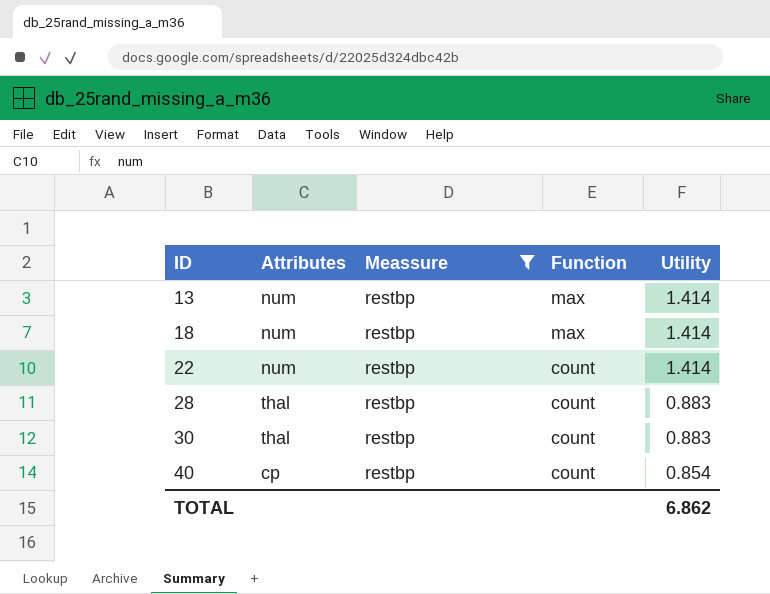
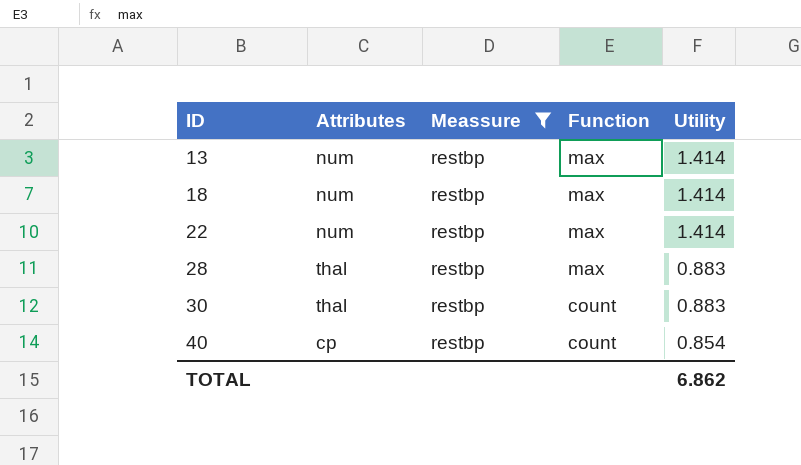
22 | Function: count -> max
28 | Function: count -> max

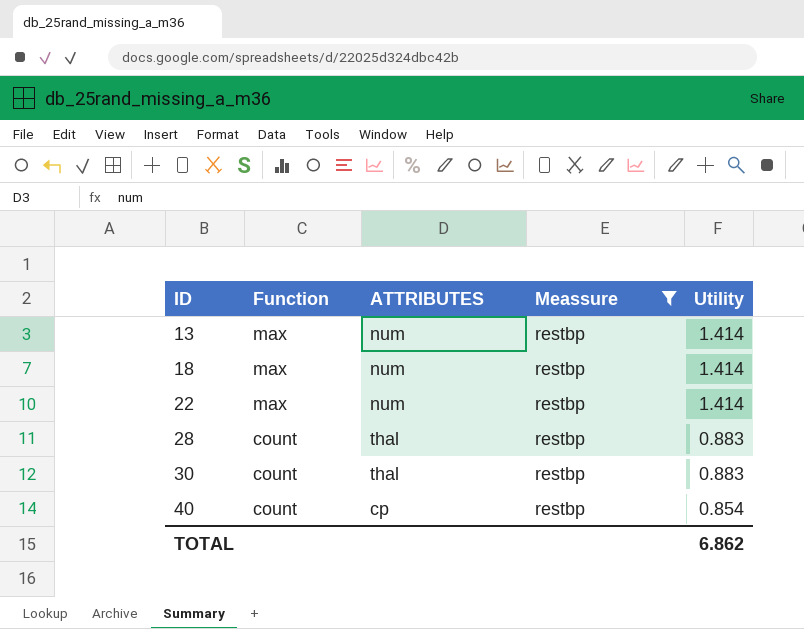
column Function | position: 4 -> 2
column name: Attributes -> ATTRIBUTES
28 | Function: max -> count

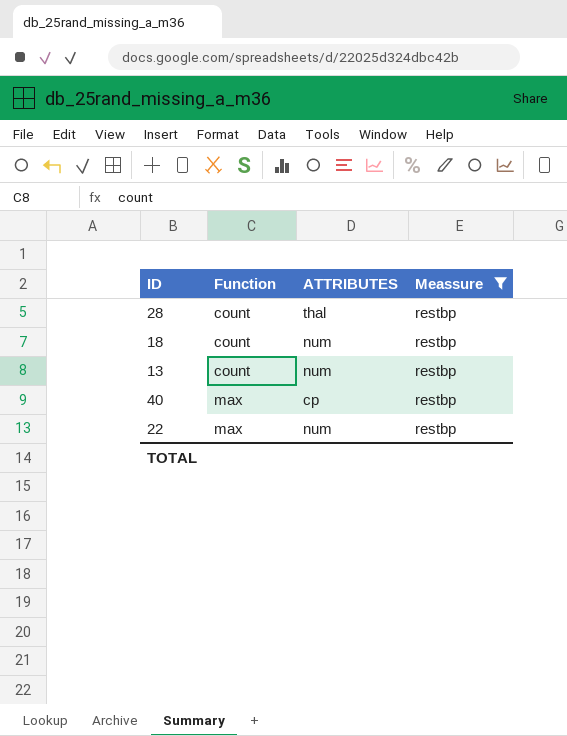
row order: ID ascending -> Function ascending
column Utility | position: 5 -> none
row 30: count | thal | restbp | 0.883 -> none
18 | Function: max -> count
13 | Function: max -> count
40 | Function: count -> max

